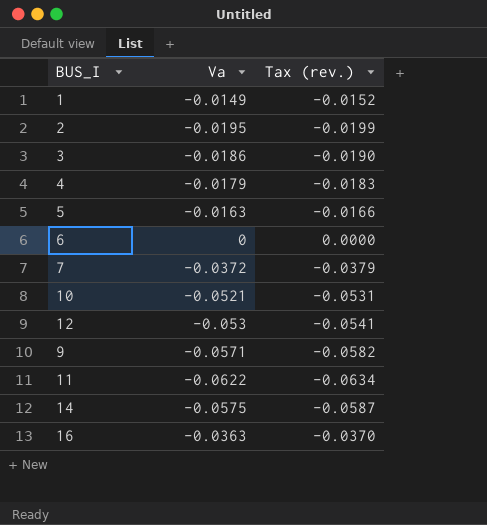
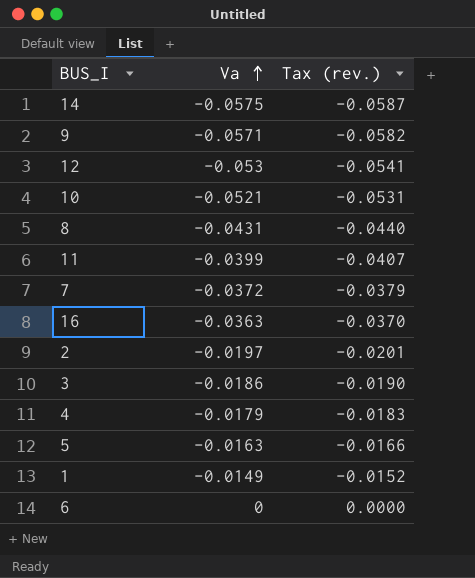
row order: none -> Va ascending
row 8: none -> -0.0431 | -0.0440
11 | Va: -0.0622 -> -0.0399
11 | Tax (rev.): -0.0634 -> -0.0407
2 | Va: -0.0195 -> -0.0197
2 | Tax (rev.): -0.0199 -> -0.0201

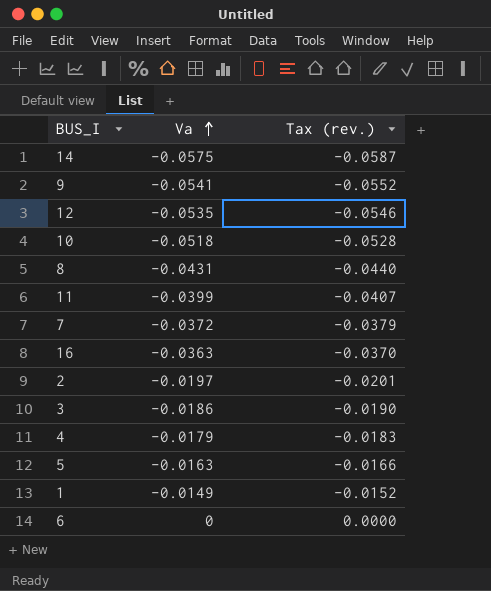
9 | Va: -0.0571 -> -0.0541
9 | Tax (rev.): -0.0582 -> -0.0552
12 | Va: -0.053 -> -0.0535
12 | Tax (rev.): -0.0541 -> -0.0546
10 | Va: -0.0521 -> -0.0518
10 | Tax (rev.): -0.0531 -> -0.0528

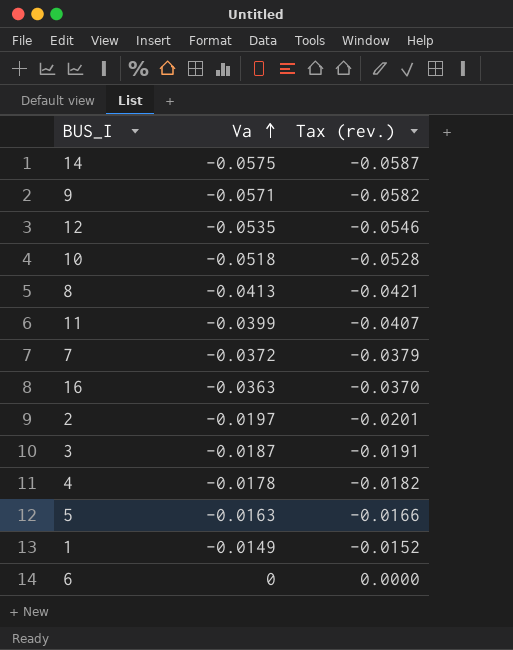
9 | Va: -0.0541 -> -0.0571
9 | Tax (rev.): -0.0552 -> -0.0582
8 | Va: -0.0431 -> -0.0413
8 | Tax (rev.): -0.0440 -> -0.0421
3 | Va: -0.0186 -> -0.0187
3 | Tax (rev.): -0.0190 -> -0.0191
4 | Va: -0.0179 -> -0.0178
4 | Tax (rev.): -0.0183 -> -0.0182

